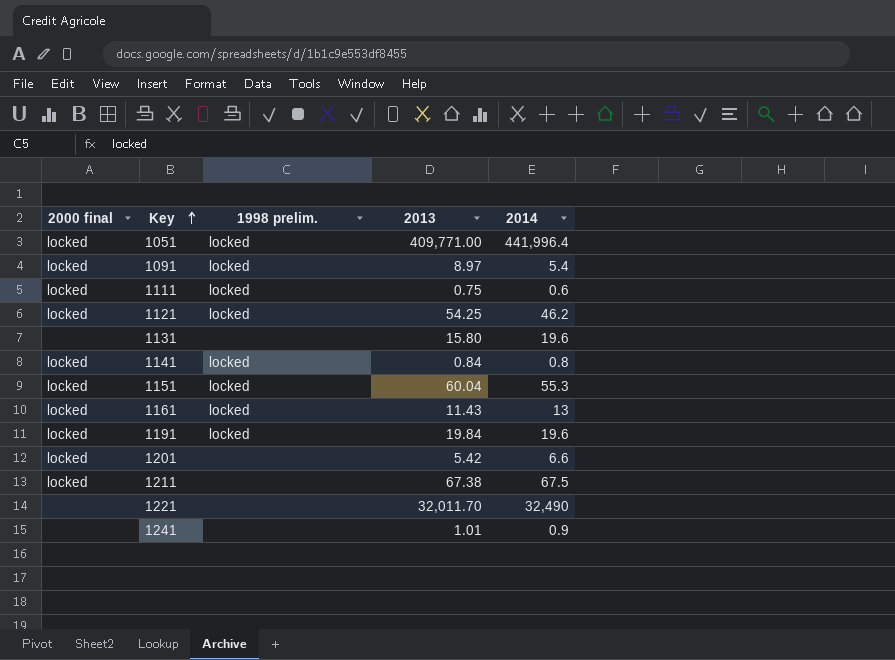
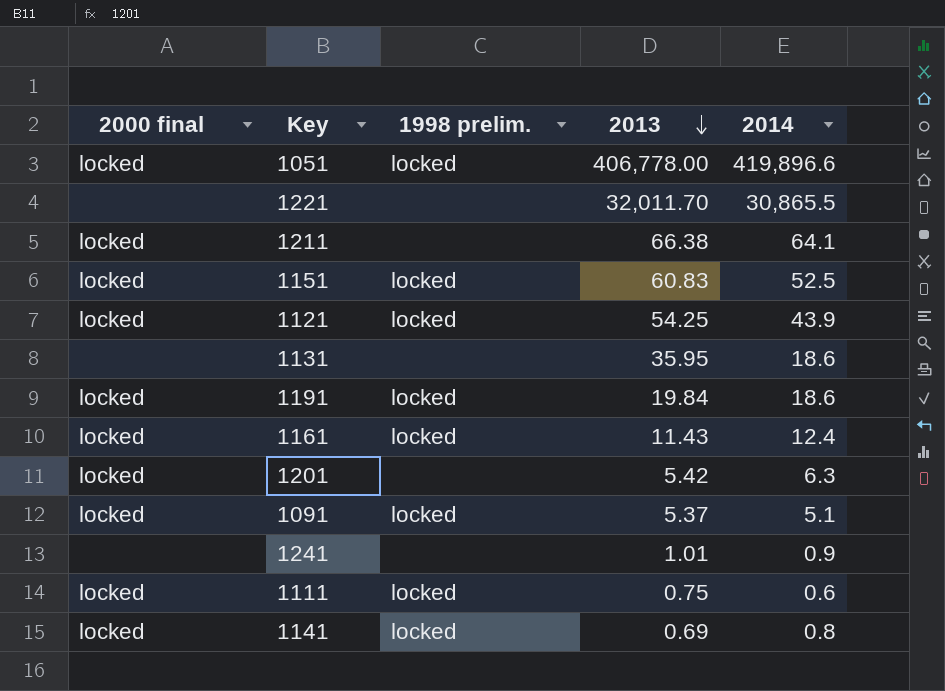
row order: Key ascending -> 2013 descending
1051 | 2013: 409,771.00 -> 406,778.00
1051 | 2014: 441,996.4 -> 419,896.6
1221 | 2014: 32,490 -> 30,865.5
1211 | 2013: 67.38 -> 66.38
1211 | 2014: 67.5 -> 64.1
1151 | 2013: 60.04 -> 60.83
1151 | 2014: 55.3 -> 52.5
1121 | 2014: 46.2 -> 43.9
1131 | 2013: 15.80 -> 35.95
1131 | 2014: 19.6 -> 18.6
1191 | 2014: 19.6 -> 18.6
1161 | 2014: 13 -> 12.4
1201 | 2014: 6.6 -> 6.3
1091 | 2013: 8.97 -> 5.37
1091 | 2014: 5.4 -> 5.1
1141 | 2013: 0.84 -> 0.69

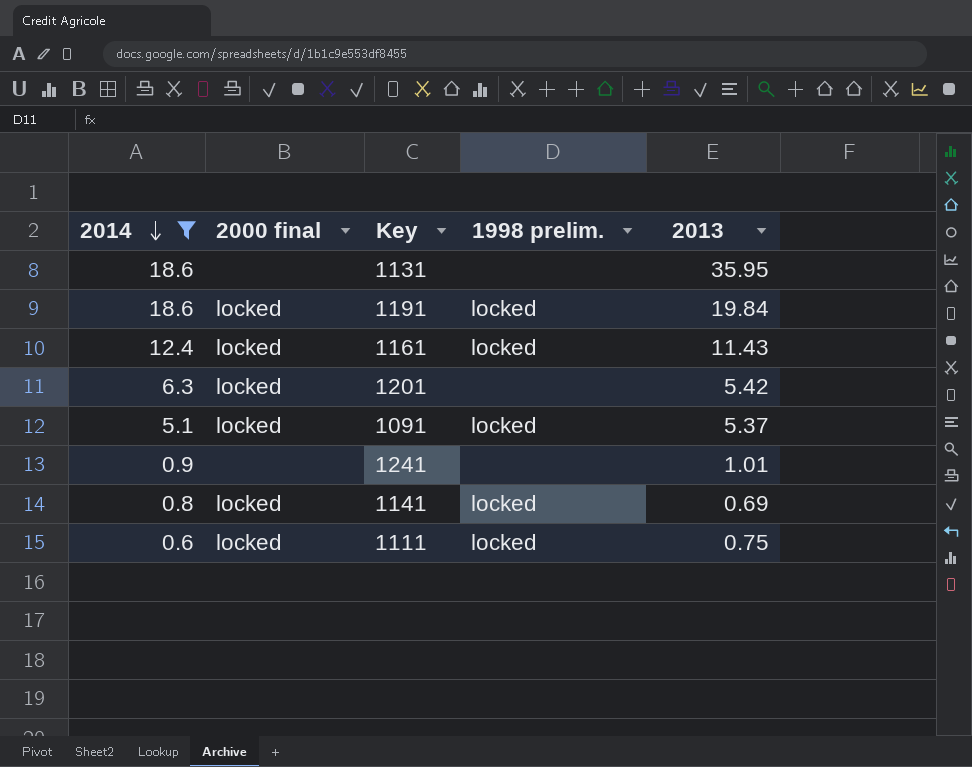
filter: none -> 2014 <= 18.6
row order: 2013 descending -> 2014 descending
column 2014 | position: 5 -> 1

